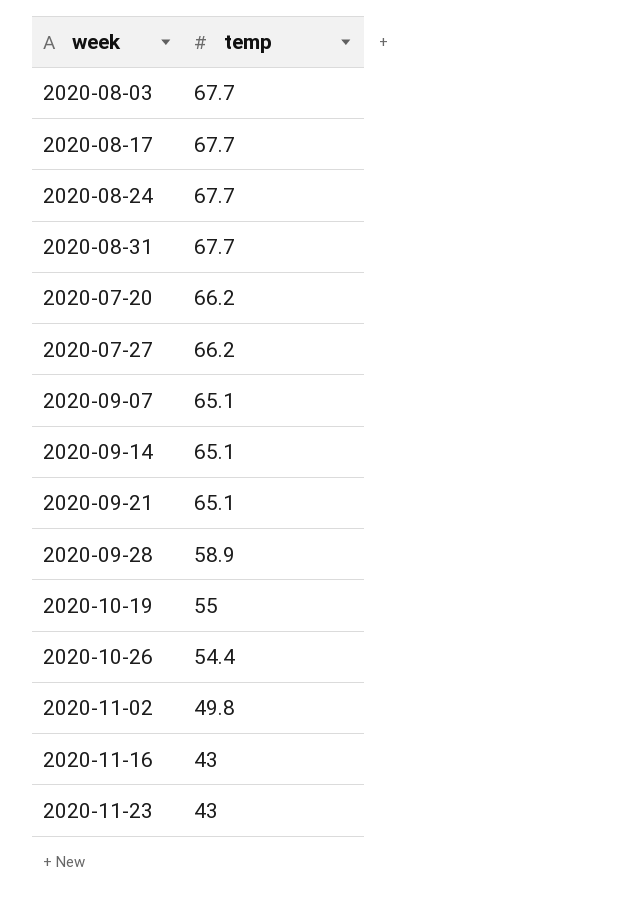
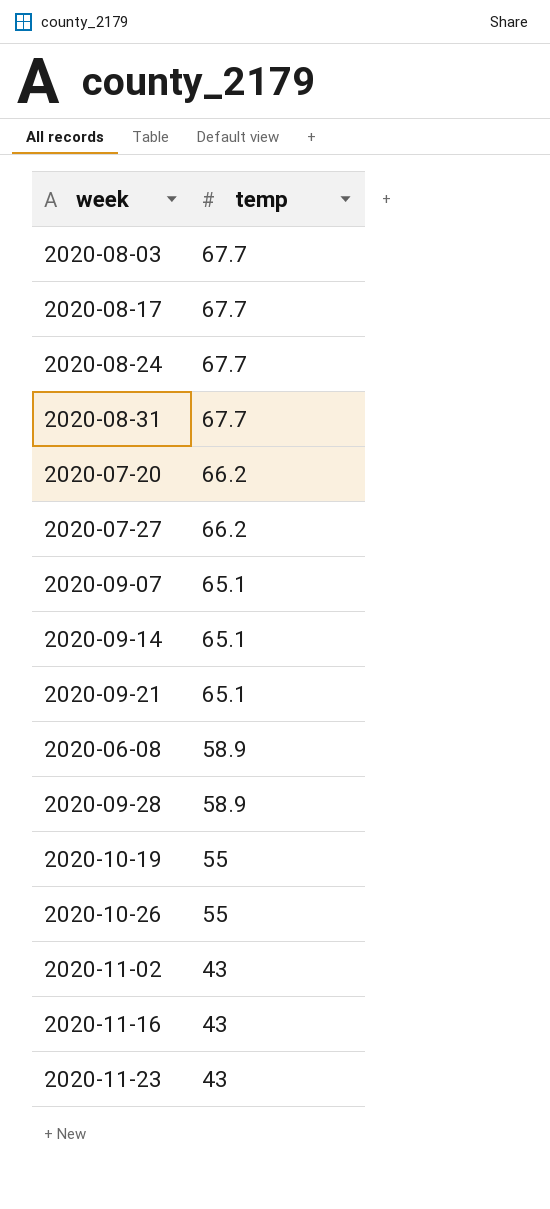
row 2020-06-08: none -> 58.9
2020-10-26 | temp: 54.4 -> 55
2020-11-02 | temp: 49.8 -> 43

